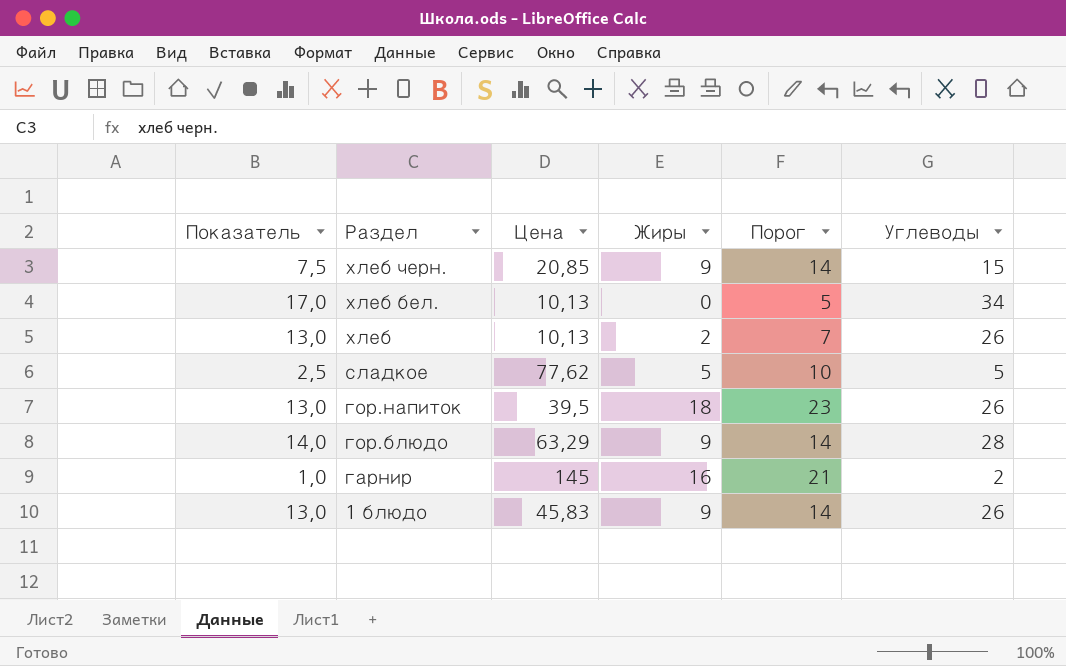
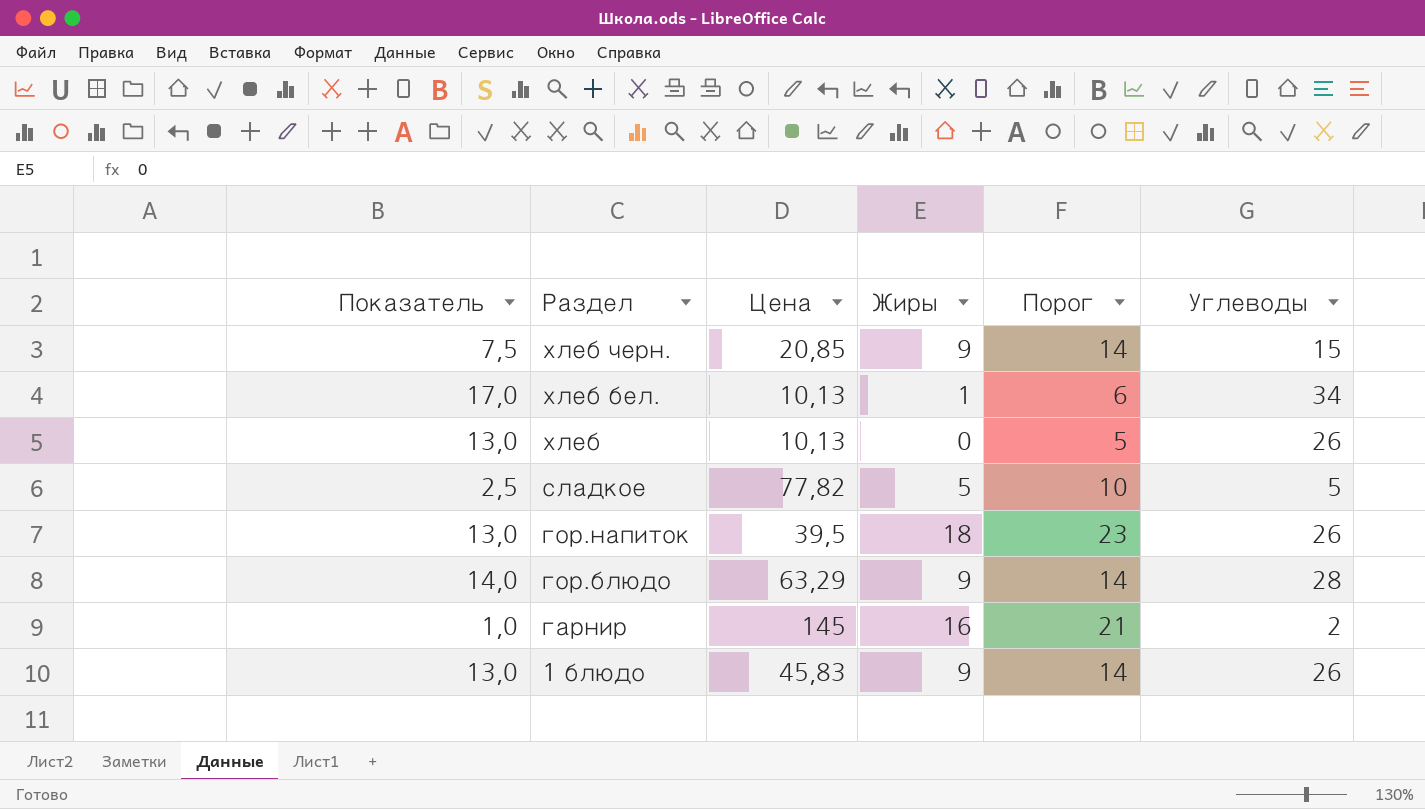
хлеб бел. | Жиры: 0 -> 1
хлеб бел. | Порог: 5 -> 6
хлеб | Жиры: 2 -> 0
хлеб | Порог: 7 -> 5
сладкое | Цена: 77,62 -> 77,82

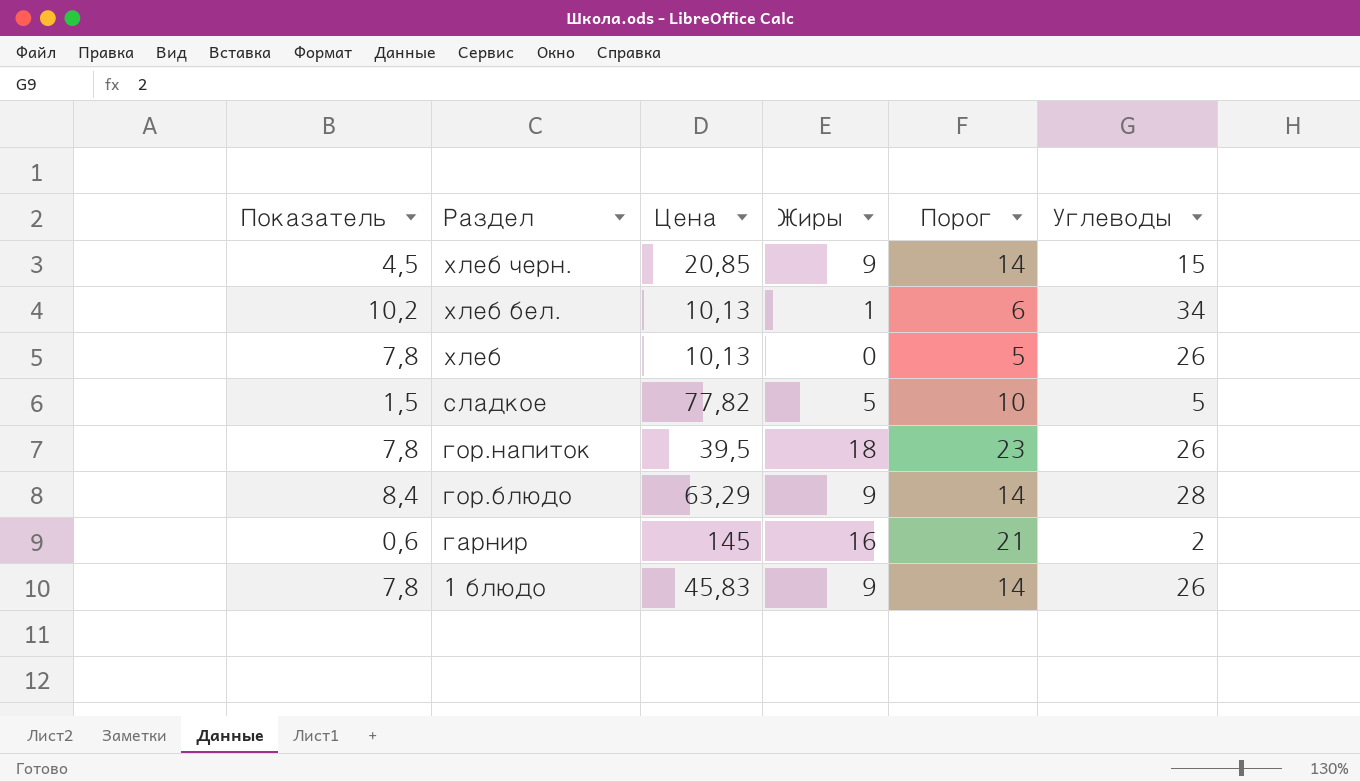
column Показатель | formula: [Углеводы] * 0,5 -> [Углеводы] * 0,3

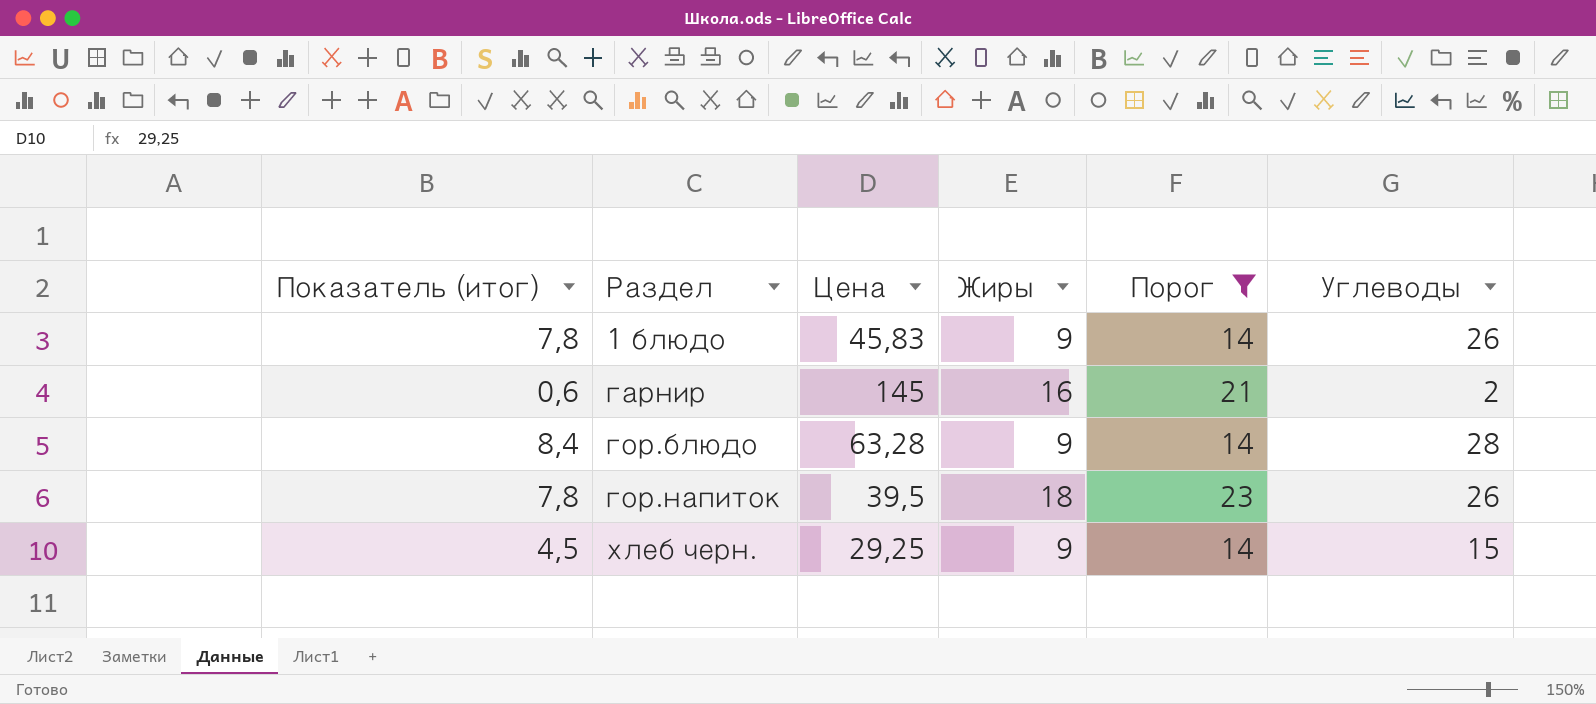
filter: none -> Порог >= 14
row order: Раздел descending -> Раздел ascending
column name: Показатель -> Показатель (итог)
гор.блюдо | Цена: 63,29 -> 63,28
хлеб черн. | Цена: 20,85 -> 29,25

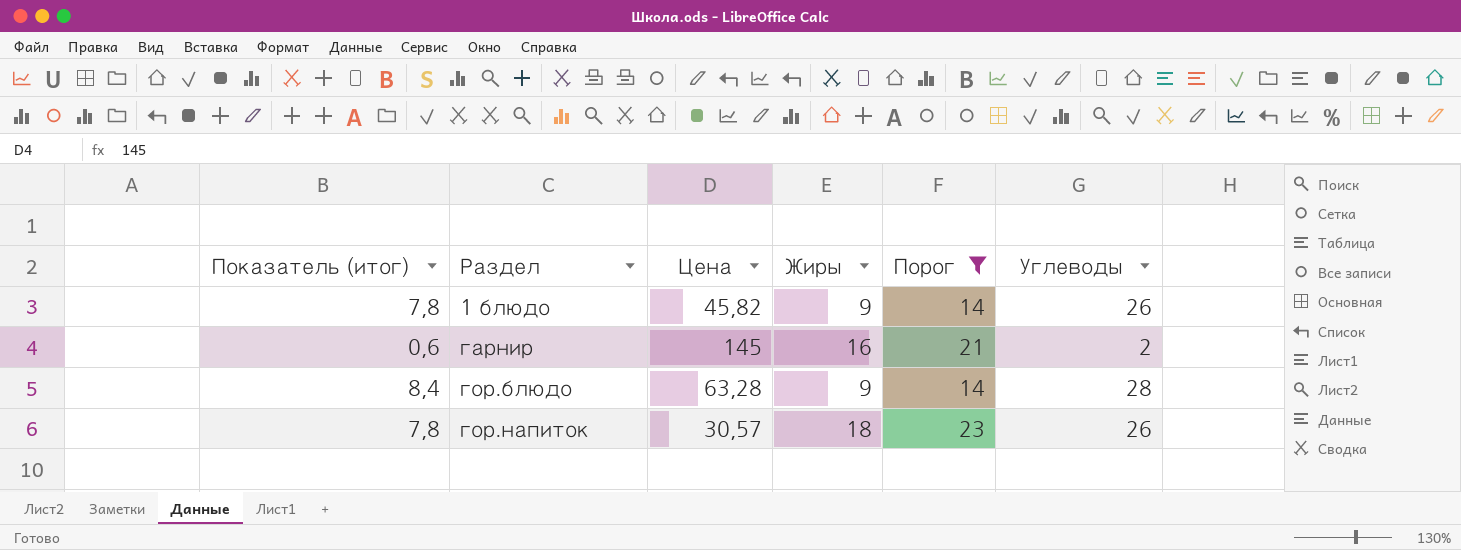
row хлеб черн.: 4,5 | 29,25 | 9 | 14 | 15 -> none
1 блюдо | Цена: 45,83 -> 45,82
гор.напиток | Цена: 39,5 -> 30,57

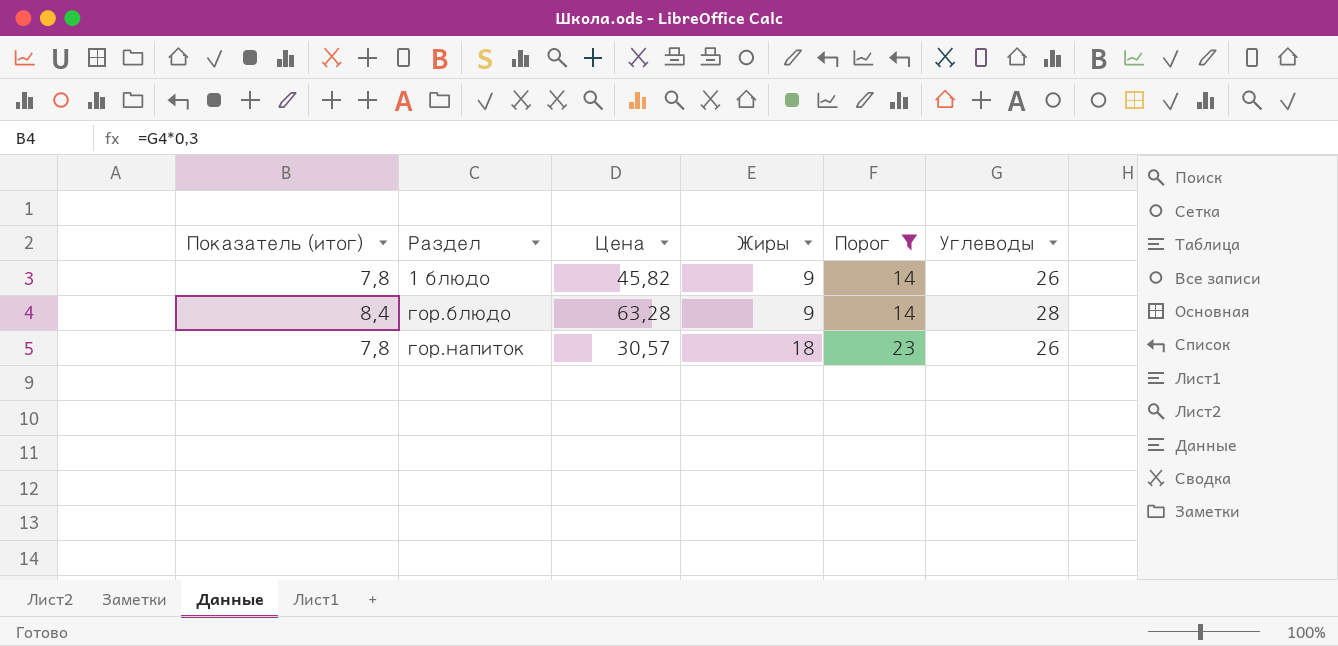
row гарнир: 0,6 | 145 | 16 | 21 | 2 -> none

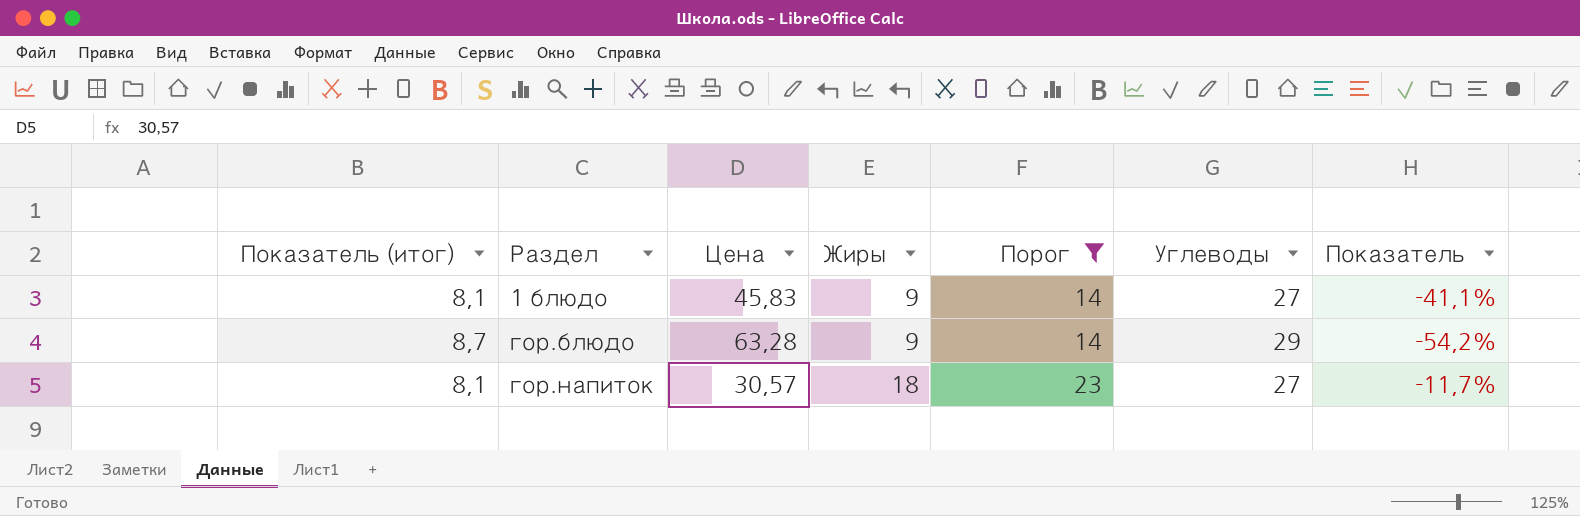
column Показатель | formula: none -> ([Углеводы] - [Цена]) / [Цена]
1 блюдо | Показатель (итог): 7,8 -> 8,1
1 блюдо | Цена: 45,82 -> 45,83
1 блюдо | Углеводы: 26 -> 27
гор.блюдо | Показатель (итог): 8,4 -> 8,7
гор.блюдо | Углеводы: 28 -> 29
гор.напиток | Показатель (итог): 7,8 -> 8,1
гор.напиток | Углеводы: 26 -> 27

